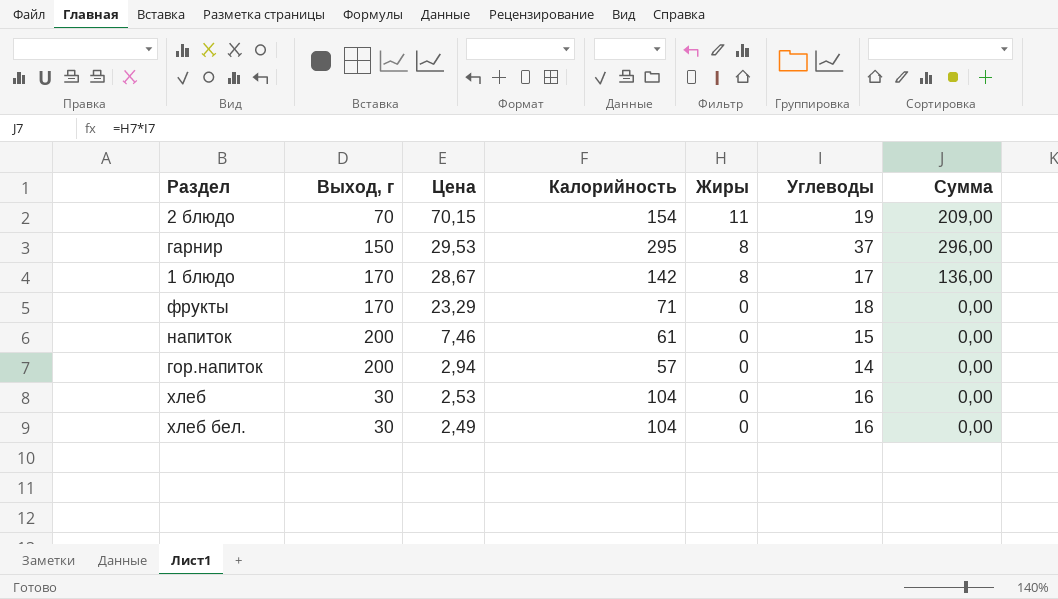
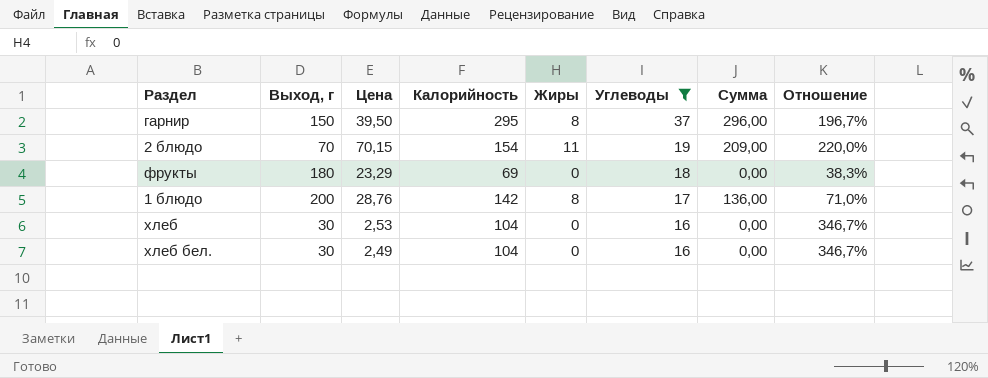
filter: none -> Углеводы >= 16
row order: Цена descending -> Углеводы descending
column Отношение | formula: none -> [Калорийность] / [Выход, г]
гарнир | Цена: 29,53 -> 39,50
фрукты | Выход, г: 170 -> 180
фрукты | Калорийность: 71 -> 69
1 блюдо | Выход, г: 170 -> 200
1 блюдо | Цена: 28,67 -> 28,76

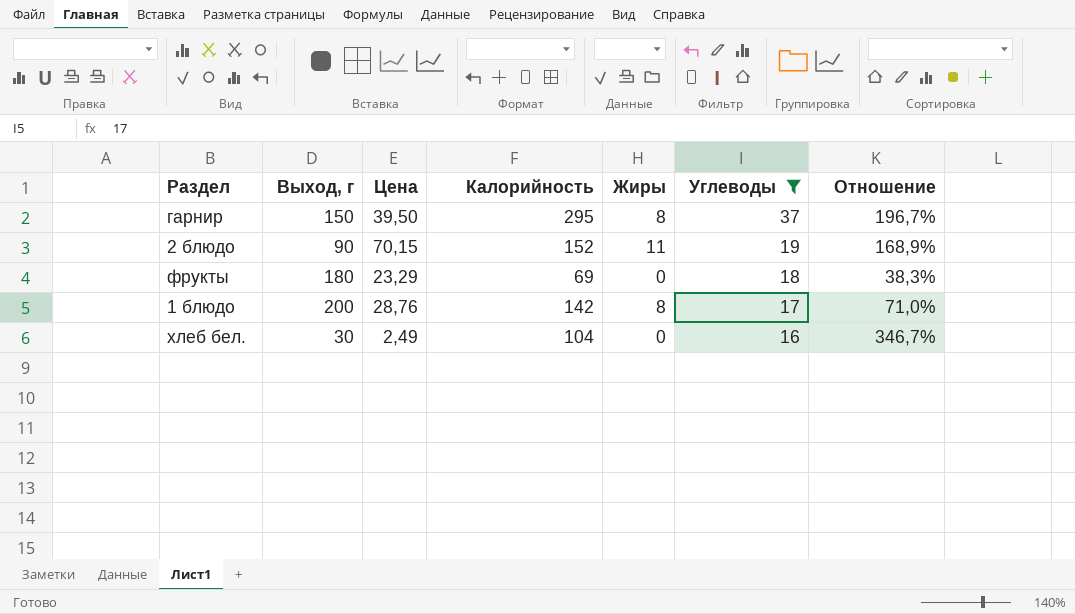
column Сумма | formula: [Жиры] * [Углеводы] -> none
row хлеб: 30 | 2,53 | 104 | 0 | 16 | 0,00 | 346,7% -> none
2 блюдо | Выход, г: 70 -> 90
2 блюдо | Калорийность: 154 -> 152
2 блюдо | Отношение: 220,0% -> 168,9%

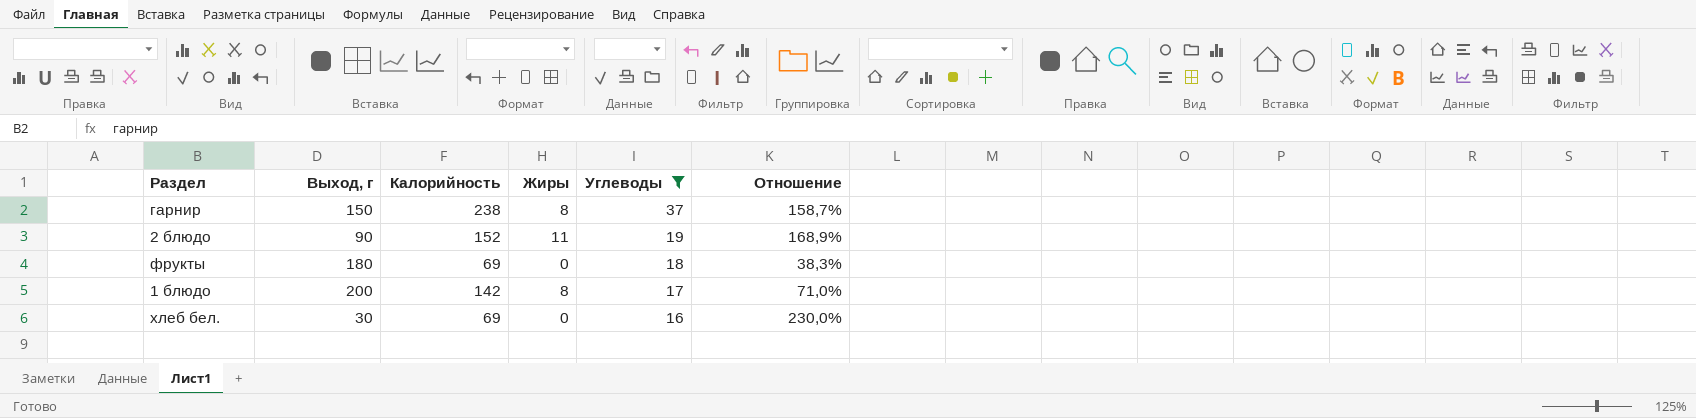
column Цена | position: 3 -> none
гарнир | Калорийность: 295 -> 238
гарнир | Отношение: 196,7% -> 158,7%
хлеб бел. | Калорийность: 104 -> 69
хлеб бел. | Отношение: 346,7% -> 230,0%

